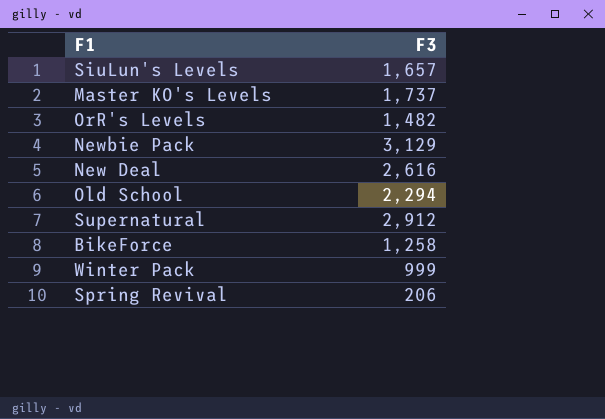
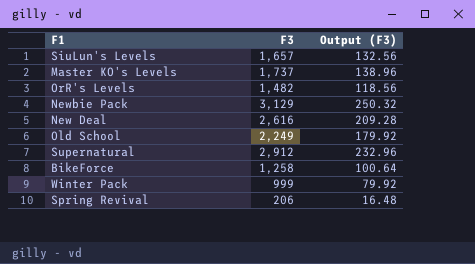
column Output (F3) | formula: none -> [F3] * 0.08
Old School | F3: 2,294 -> 2,249

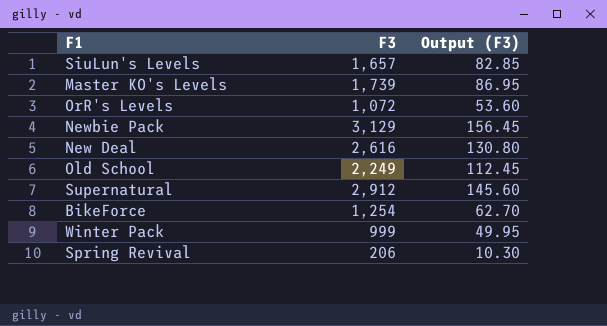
column Output (F3) | formula: [F3] * 0.08 -> [F3] * 0.05
Master KO's Levels | F3: 1,737 -> 1,739
OrR's Levels | F3: 1,482 -> 1,072
BikeForce | F3: 1,258 -> 1,254

